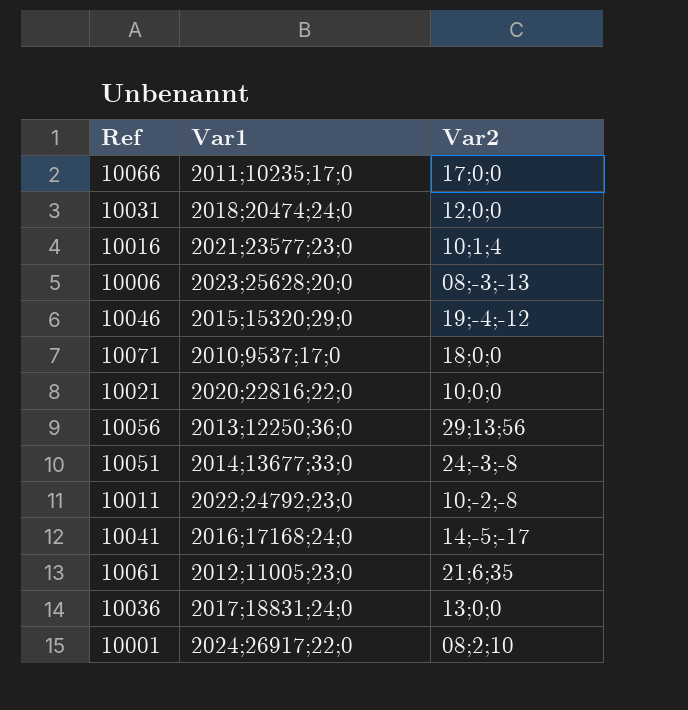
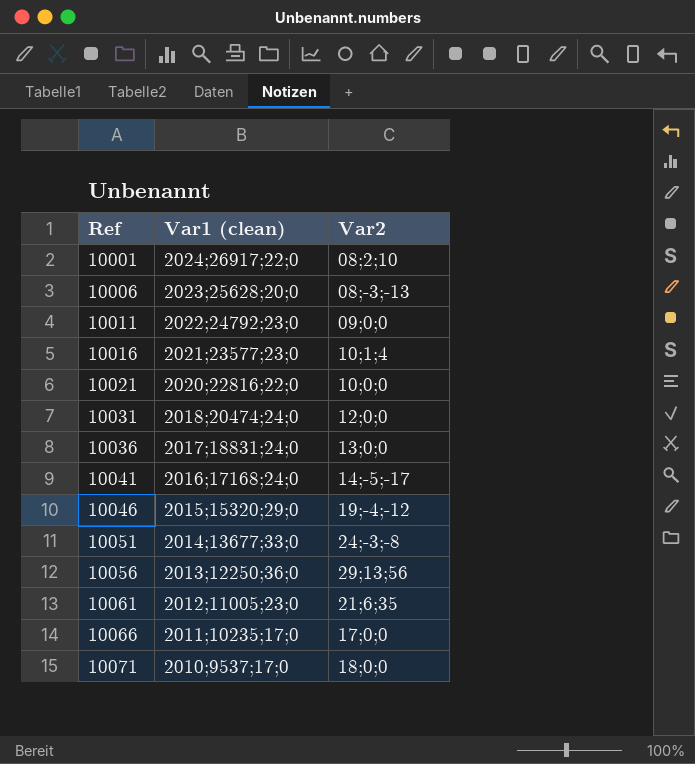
row order: none -> Ref ascending
column name: Var1 -> Var1 (clean)
10011 | Var2: 10;-2;-8 -> 09;0;0

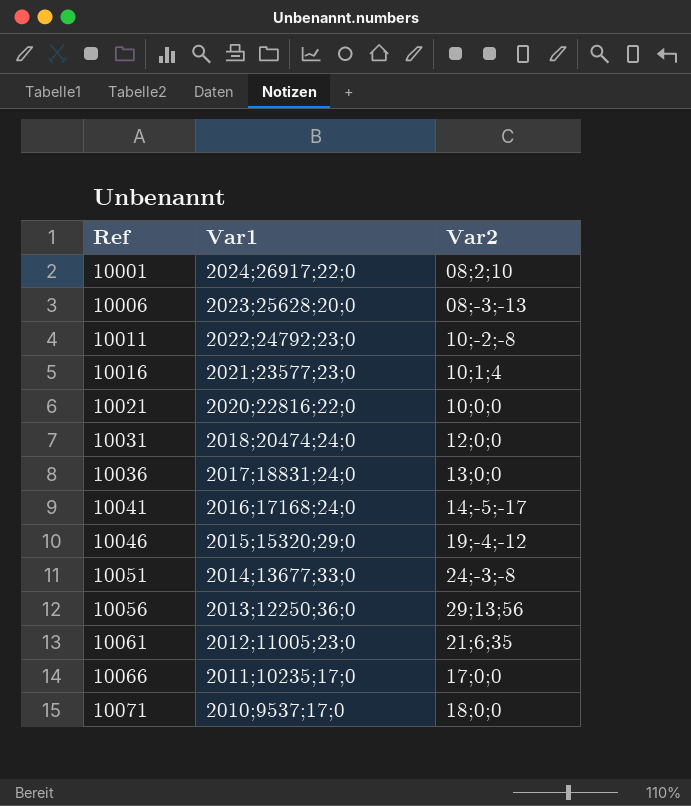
column name: Var1 (clean) -> Var1
10011 | Var2: 09;0;0 -> 10;-2;-8

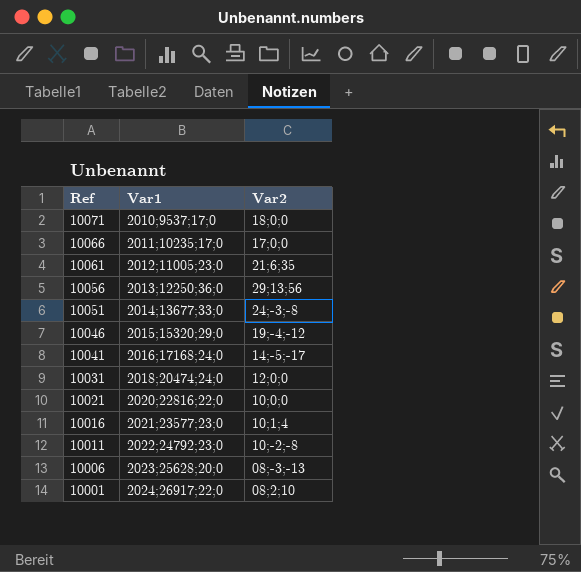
row order: Ref ascending -> Ref descending
row 10036: 2017;18831;24;0 | 13;0;0 -> none

